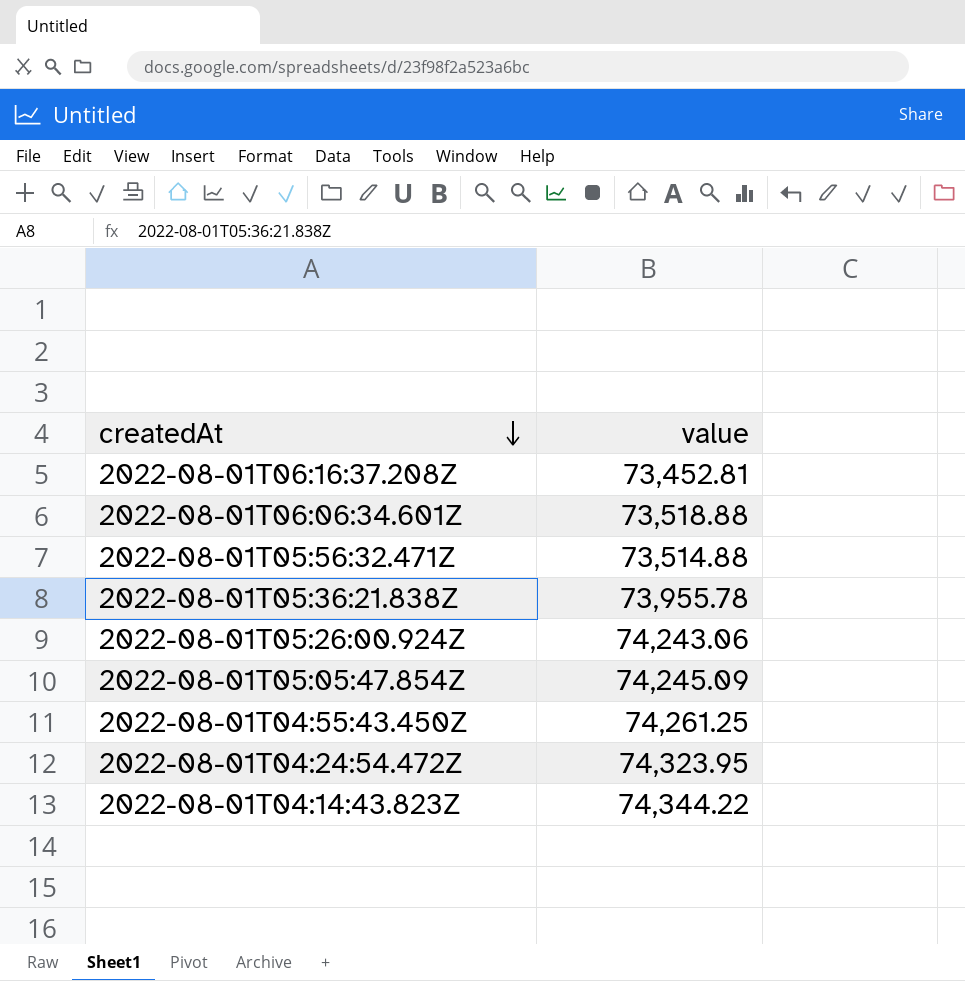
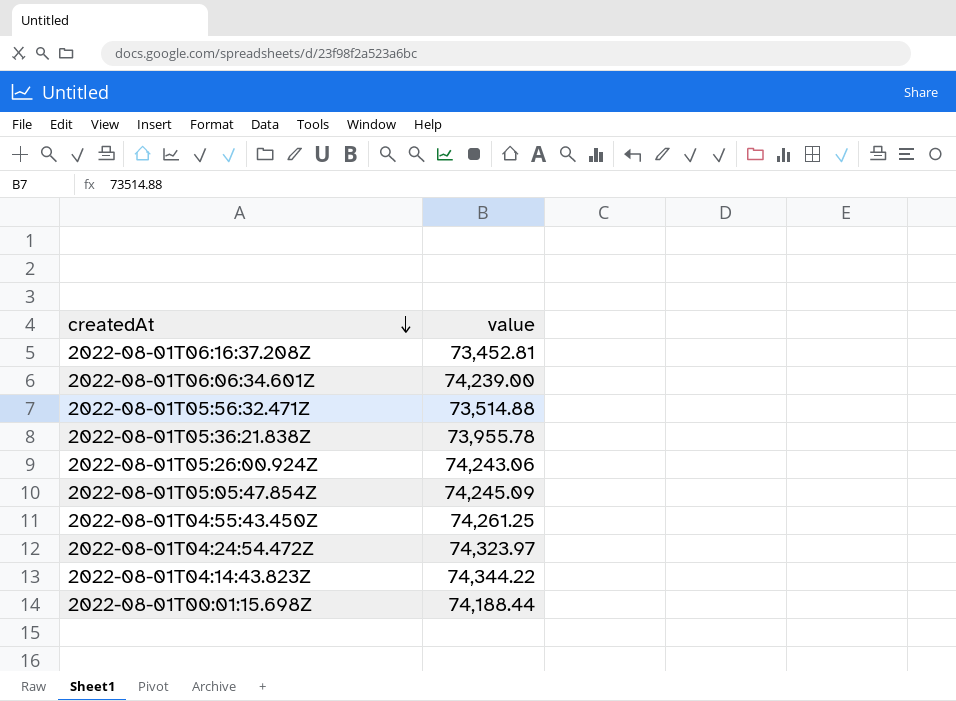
2022-08-01T06:06:34.601Z | value: 73,518.88 -> 74,239.00
2022-08-01T04:24:54.472Z | value: 74,323.95 -> 74,323.97
row 2022-08-01T00:01:15.698Z: none -> 74,188.44

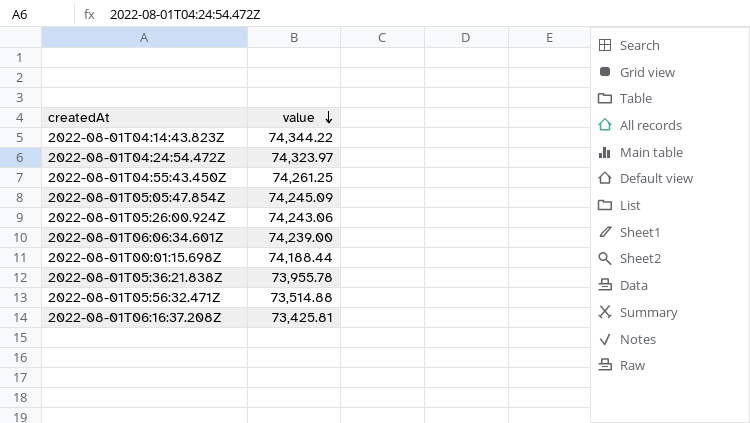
row order: createdAt descending -> value descending
2022-08-01T06:16:37.208Z | value: 73,452.81 -> 73,425.81

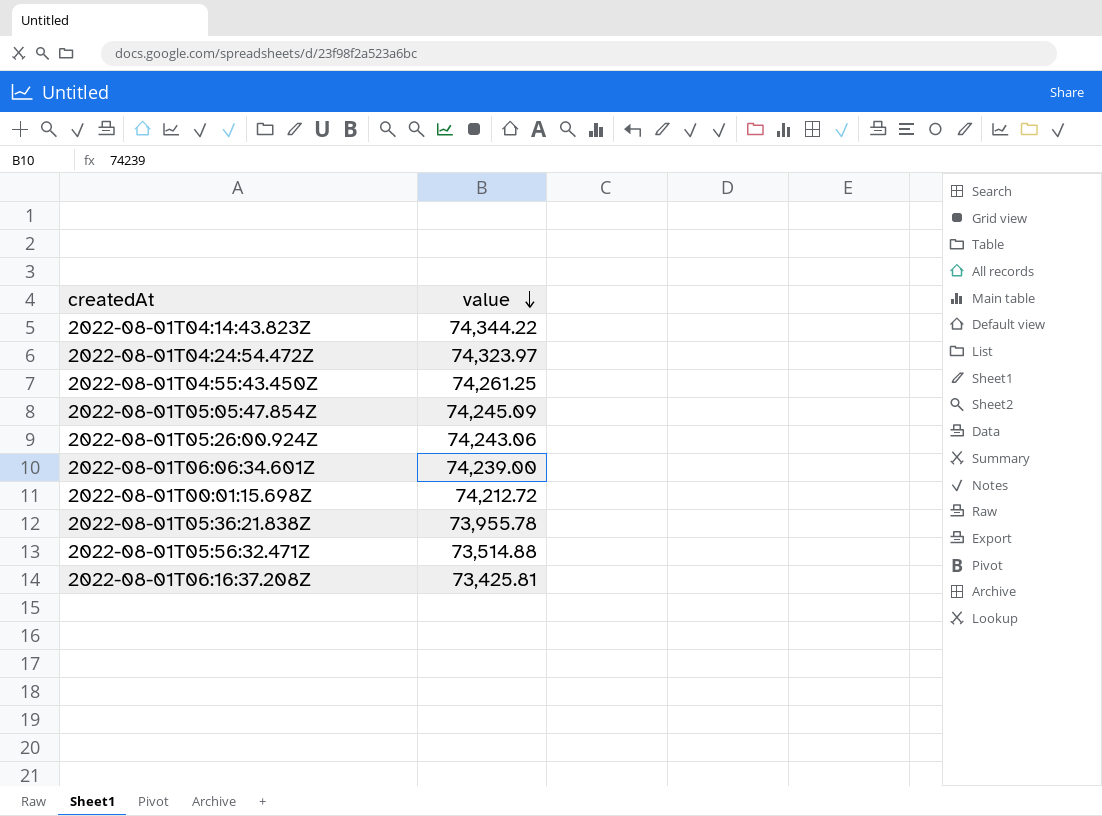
2022-08-01T00:01:15.698Z | value: 74,188.44 -> 74,212.72

